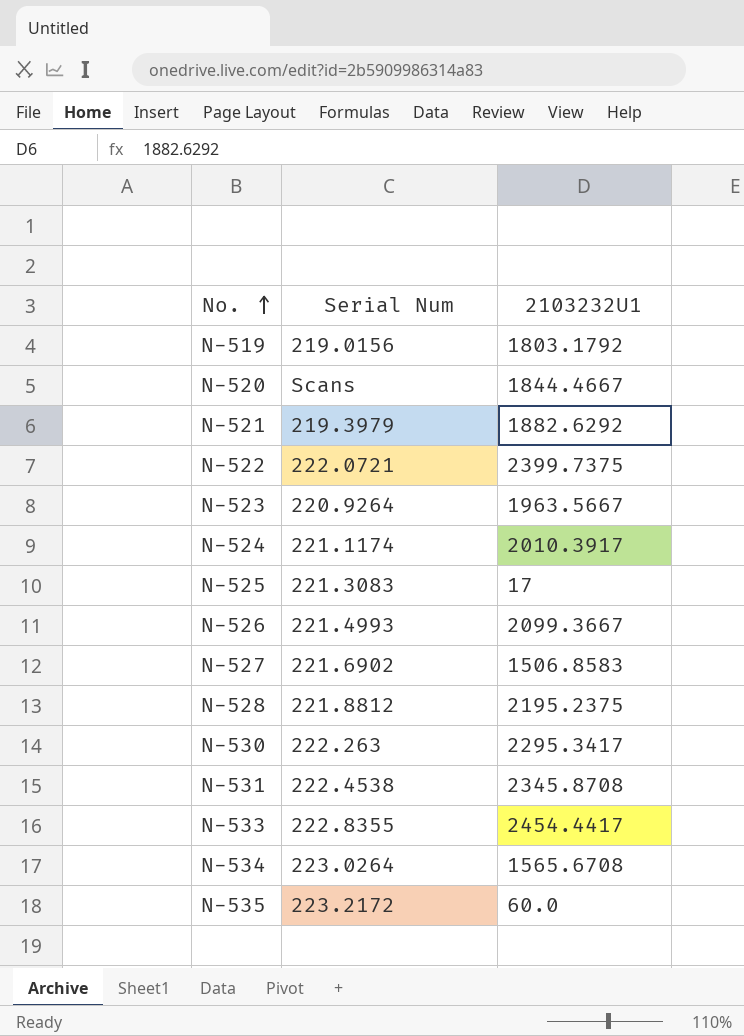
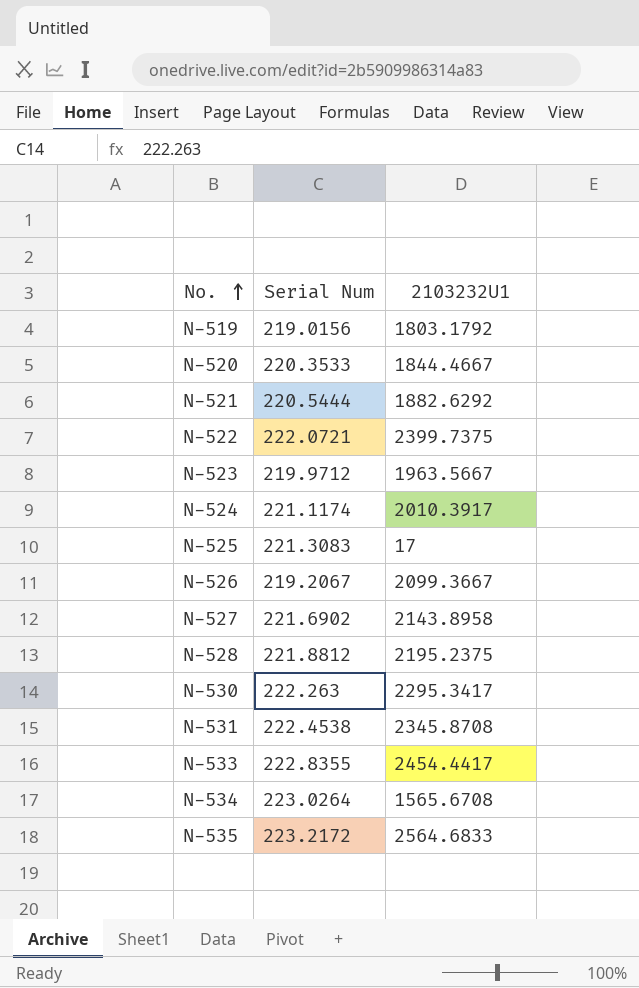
N-520 | Serial Num: Scans -> 220.3533
N-521 | Serial Num: 219.3979 -> 220.5444
N-523 | Serial Num: 220.9264 -> 219.9712
N-526 | Serial Num: 221.4993 -> 219.2067
N-527 | 2103232U1: 1506.8583 -> 2143.8958
N-535 | 2103232U1: 60.0 -> 2564.6833

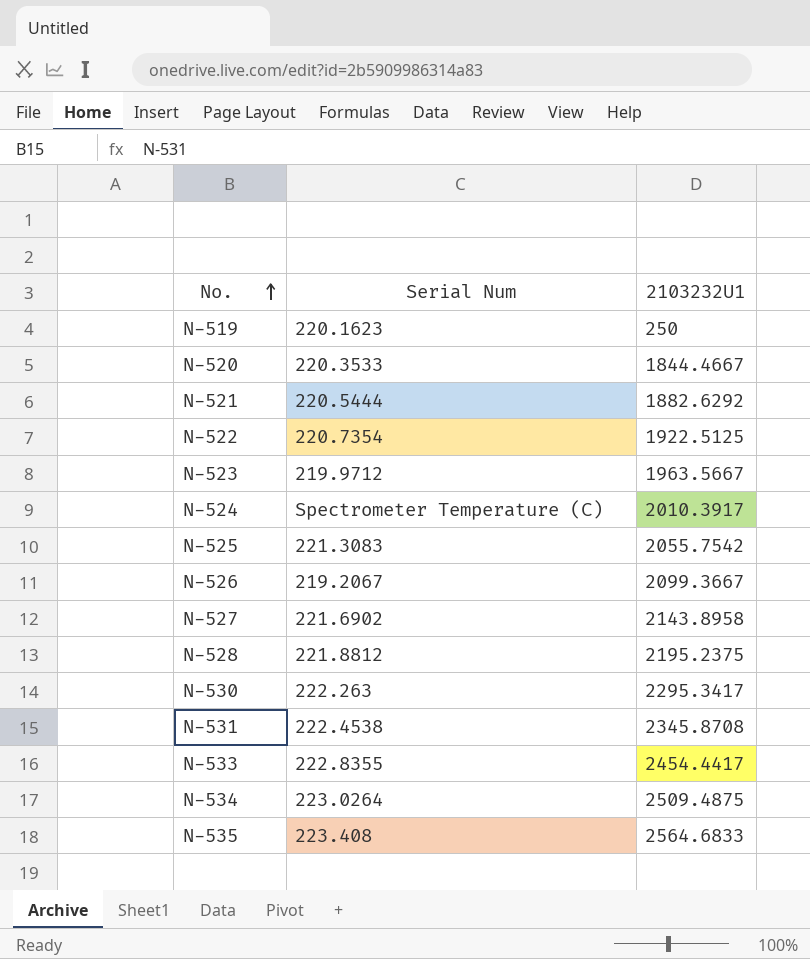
N-519 | Serial Num: 219.0156 -> 220.1623
N-519 | 2103232U1: 1803.1792 -> 250
N-522 | Serial Num: 222.0721 -> 220.7354
N-522 | 2103232U1: 2399.7375 -> 1922.5125
N-524 | Serial Num: 221.1174 -> Spectrometer Temperature (C)
N-525 | 2103232U1: 17 -> 2055.7542
N-534 | 2103232U1: 1565.6708 -> 2509.4875
N-535 | Serial Num: 223.2172 -> 223.408

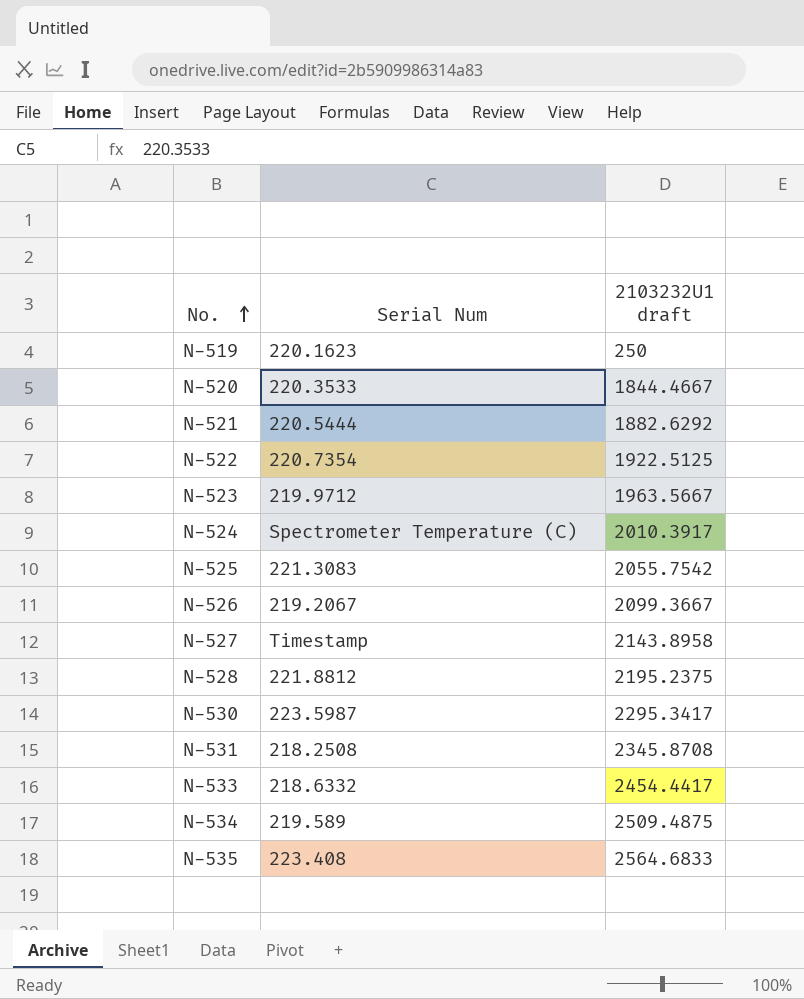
column name: 2103232U1 -> 2103232U1 draft
N-527 | Serial Num: 221.6902 -> Timestamp
N-530 | Serial Num: 222.263 -> 223.5987
N-531 | Serial Num: 222.4538 -> 218.2508
N-533 | Serial Num: 222.8355 -> 218.6332
N-534 | Serial Num: 223.0264 -> 219.589

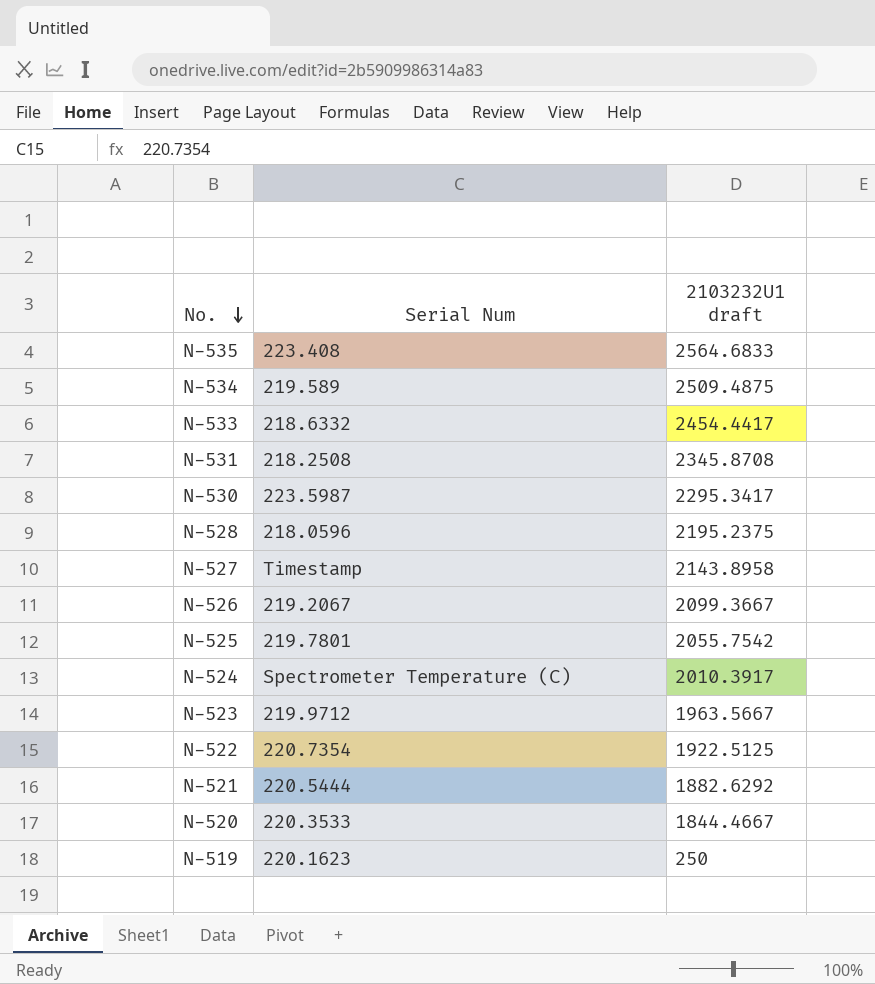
row order: No. ascending -> No. descending
N-528 | Serial Num: 221.8812 -> 218.0596
N-525 | Serial Num: 221.3083 -> 219.7801

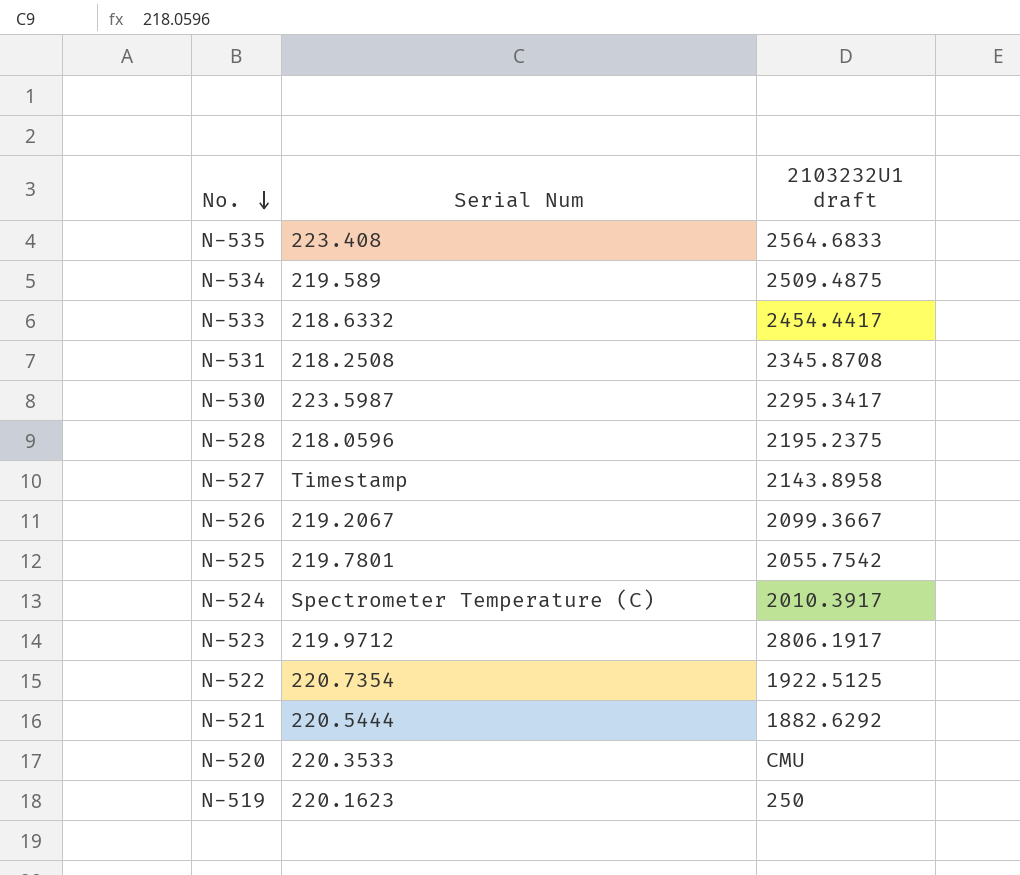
N-523 | 2103232U1 draft: 1963.5667 -> 2806.1917
N-520 | 2103232U1 draft: 1844.4667 -> CMU

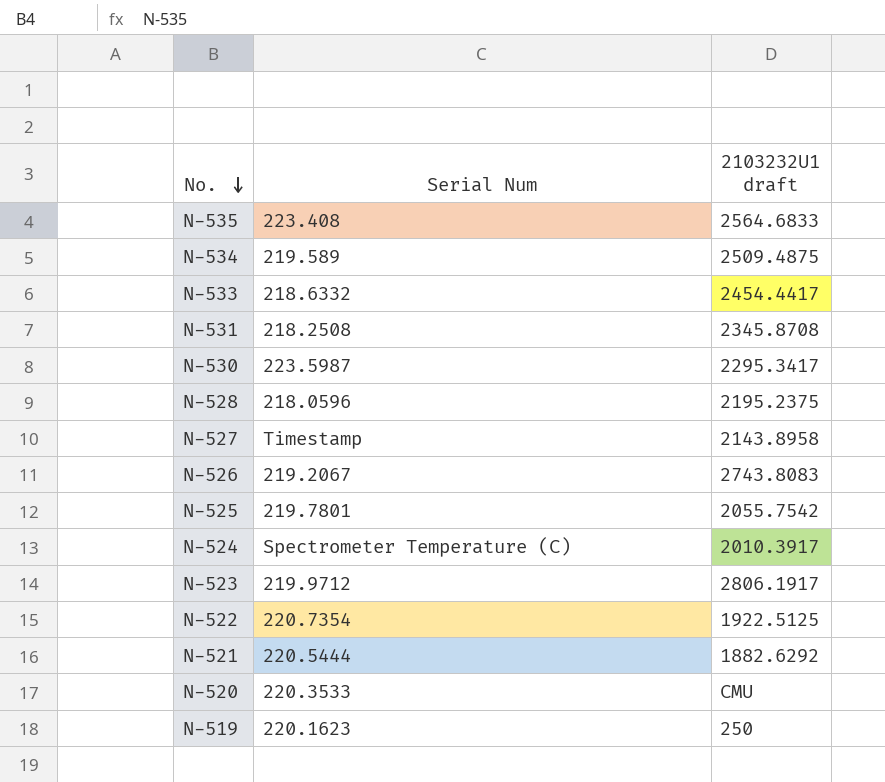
N-526 | 2103232U1 draft: 2099.3667 -> 2743.8083

